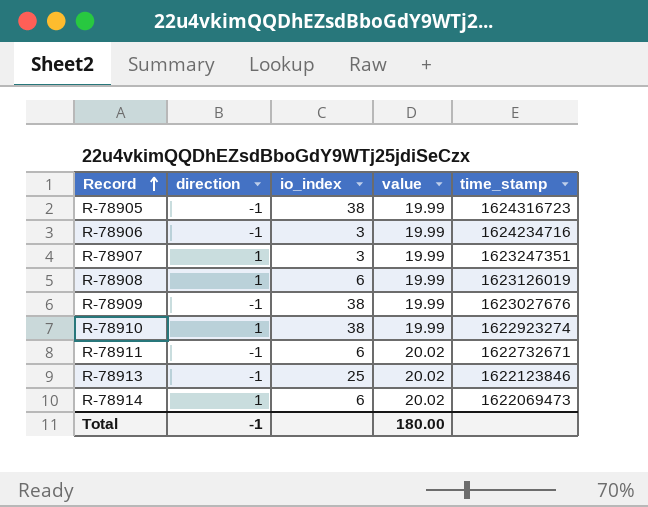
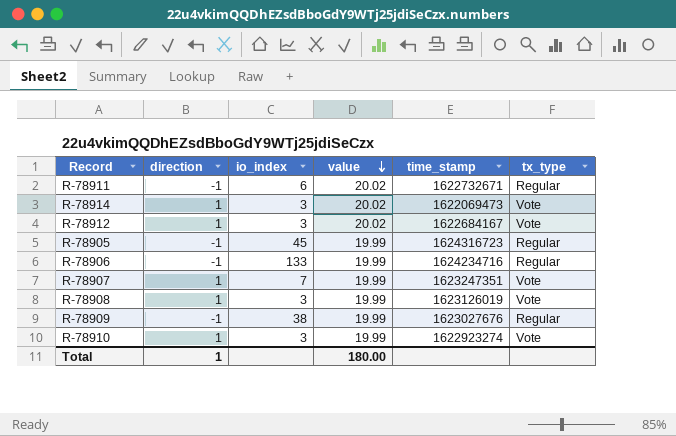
row order: Record ascending -> value descending
column tx_type | position: none -> 6
row R-78913: -1 | 25 | 20.02 | 1622123846 -> none
R-78914 | io_index: 6 -> 3
row R-78912: none -> 1 | 3 | 20.02 | 1622684167 | Vote
R-78905 | io_index: 38 -> 45
R-78906 | io_index: 3 -> 133
R-78907 | io_index: 3 -> 7
R-78908 | io_index: 6 -> 3
R-78910 | io_index: 38 -> 3
Total | direction: -1 -> 1

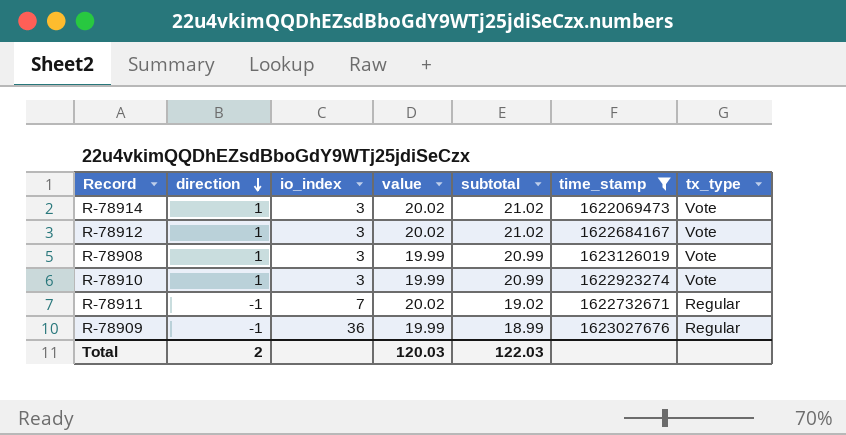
filter: none -> time_stamp <= 1623126019
row order: value descending -> direction descending
column subtotal | formula: none -> [direction] + [value]
R-78911 | io_index: 6 -> 7
R-78909 | io_index: 38 -> 36
Total | direction: 1 -> 2
Total | value: 180.00 -> 120.03

